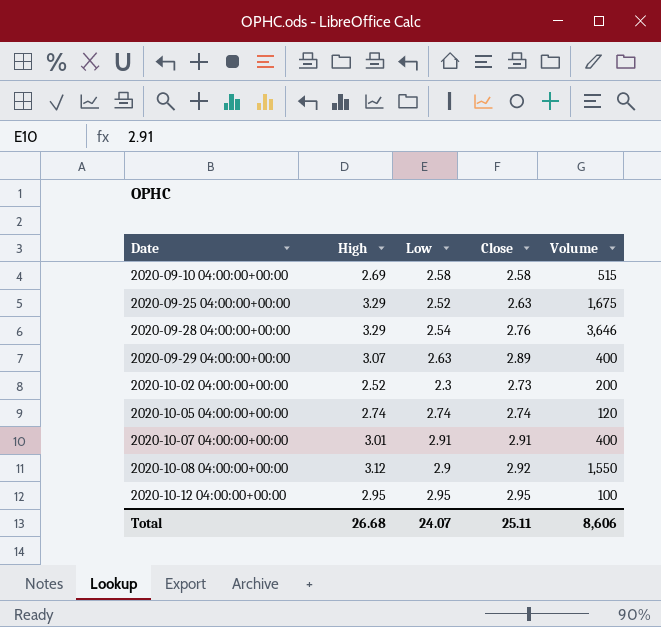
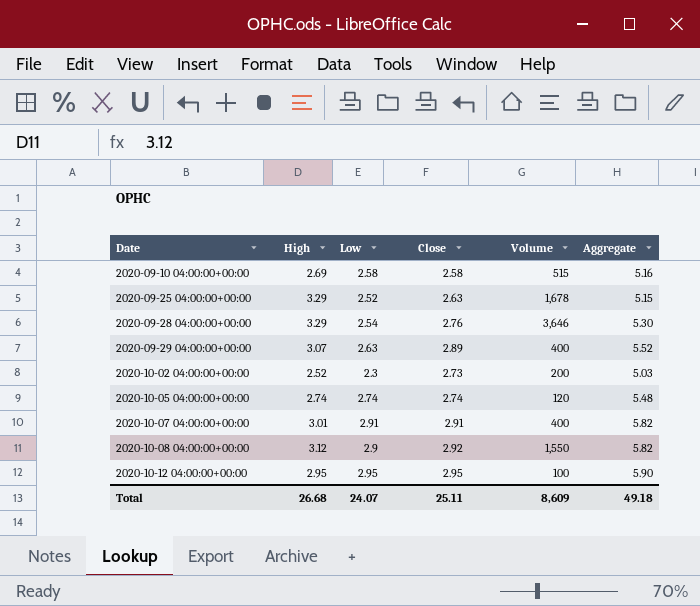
column Aggregate | formula: none -> [Low] + [Close]
2020-09-25 04:00:00+00:00 | Volume: 1,675 -> 1,678
Total | Volume: 8,606 -> 8,609

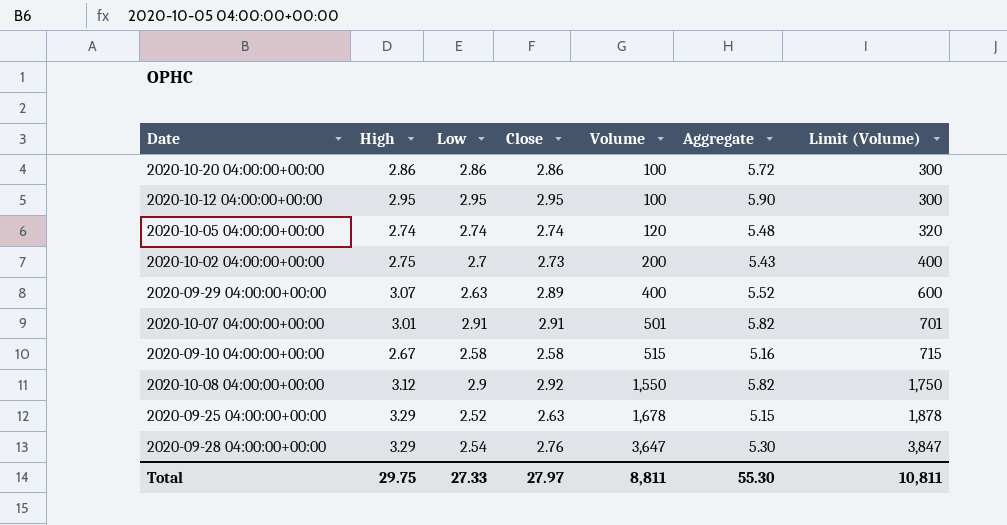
row order: Date ascending -> Volume ascending
column Limit (Volume) | formula: none -> [Volume] + 200
row 2020-10-20 04:00:00+00:00: none -> 2.86 | 2.86 | 2.86 | 100 | 5.72 | 300
2020-10-02 04:00:00+00:00 | High: 2.52 -> 2.75
2020-10-02 04:00:00+00:00 | Low: 2.3 -> 2.7
2020-10-02 04:00:00+00:00 | Aggregate: 5.03 -> 5.43
2020-10-07 04:00:00+00:00 | Volume: 400 -> 501
2020-09-10 04:00:00+00:00 | High: 2.69 -> 2.67
2020-09-28 04:00:00+00:00 | Volume: 3,646 -> 3,647
Total | High: 26.68 -> 29.75
Total | Low: 24.07 -> 27.33
Total | Close: 25.11 -> 27.97
Total | Volume: 8,609 -> 8,811
Total | Aggregate: 49.18 -> 55.30

